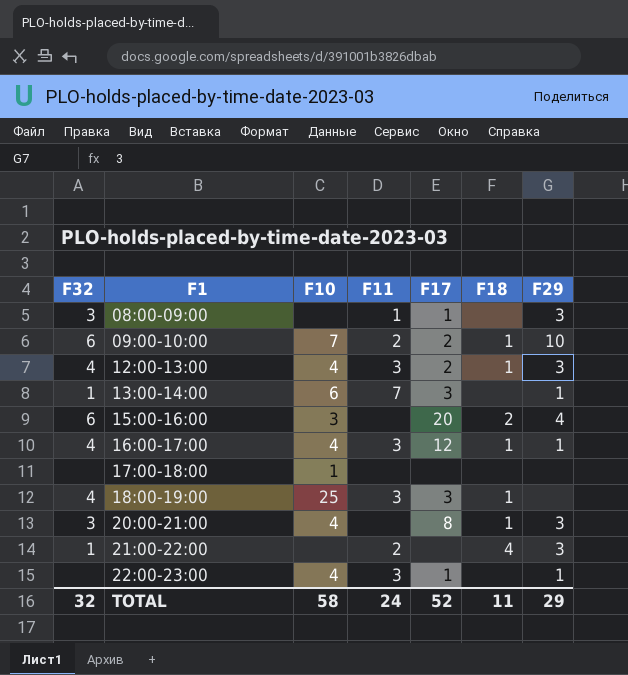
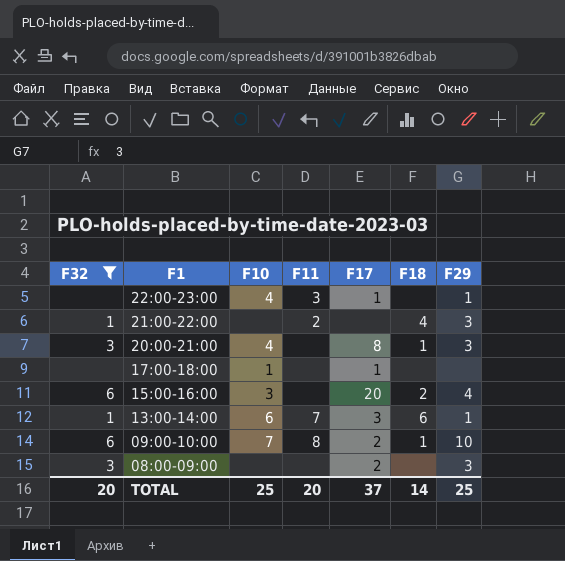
filter: none -> F32 != 4
row order: F1 ascending -> F1 descending
17:00-18:00 | F17: none -> 1
13:00-14:00 | F18: none -> 6
09:00-10:00 | F11: 2 -> 8
08:00-09:00 | F11: 1 -> none
08:00-09:00 | F17: 1 -> 2
TOTAL | F32: 32 -> 20
TOTAL | F10: 58 -> 25
TOTAL | F11: 24 -> 20
TOTAL | F17: 52 -> 37
TOTAL | F18: 11 -> 14
TOTAL | F29: 29 -> 25

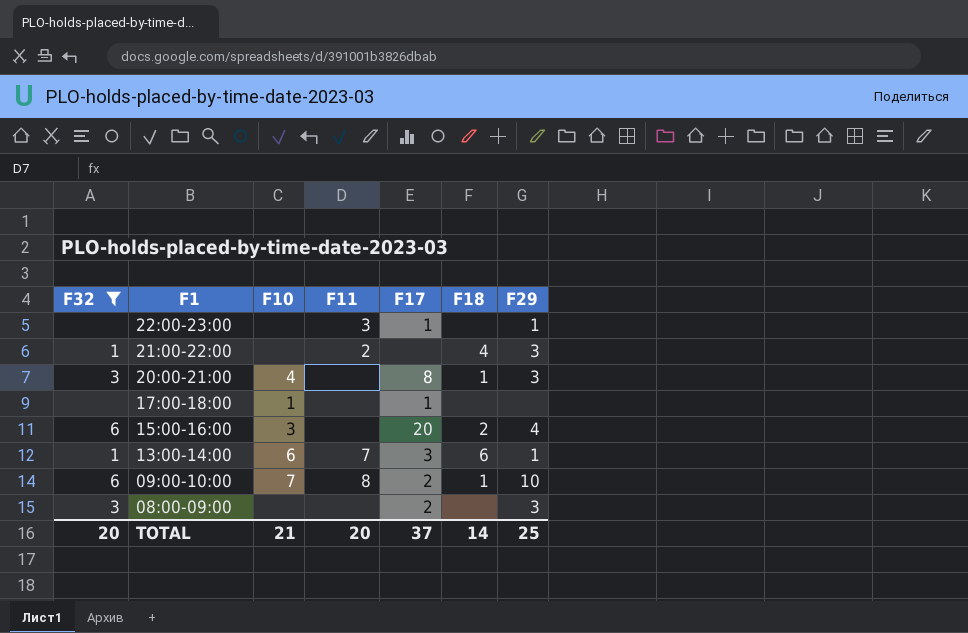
22:00-23:00 | F10: 4 -> none
TOTAL | F10: 25 -> 21

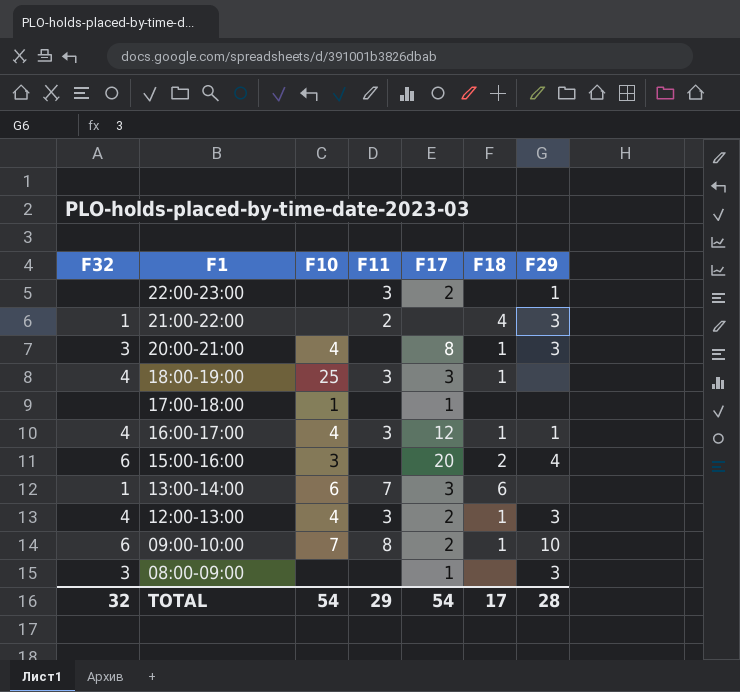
filter: F32 != 4 -> none
22:00-23:00 | F17: 1 -> 2
13:00-14:00 | F29: 1 -> none
08:00-09:00 | F17: 2 -> 1
TOTAL | F32: 20 -> 32
TOTAL | F10: 21 -> 54
TOTAL | F11: 20 -> 29
TOTAL | F17: 37 -> 54
TOTAL | F18: 14 -> 17
TOTAL | F29: 25 -> 28

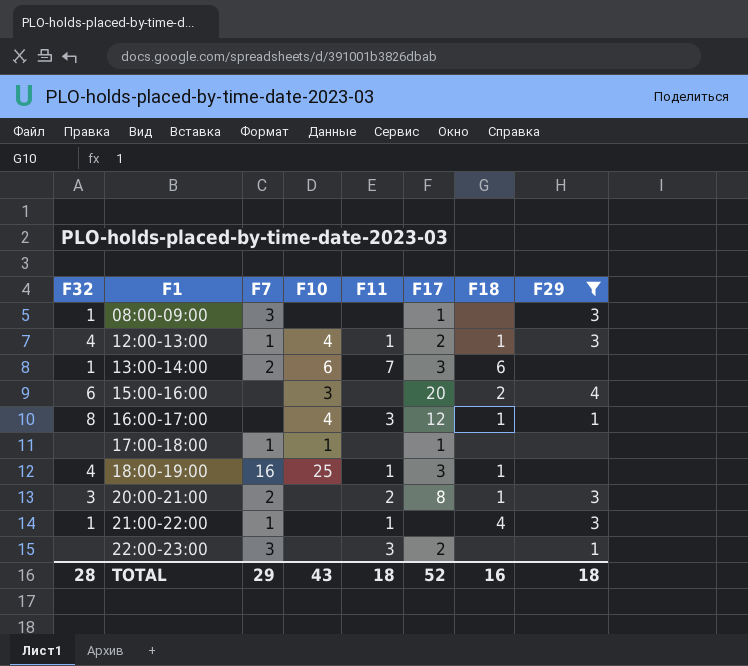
filter: none -> F29 != 10
row order: F1 descending -> F1 ascending
column F7 | position: none -> 3
08:00-09:00 | F32: 3 -> 1
12:00-13:00 | F11: 3 -> 1
16:00-17:00 | F32: 4 -> 8
18:00-19:00 | F11: 3 -> 1
20:00-21:00 | F10: 4 -> none
20:00-21:00 | F11: none -> 2
21:00-22:00 | F11: 2 -> 1
TOTAL | F32: 32 -> 28
TOTAL | F10: 54 -> 43
TOTAL | F11: 29 -> 18
TOTAL | F17: 54 -> 52
TOTAL | F18: 17 -> 16
TOTAL | F29: 28 -> 18

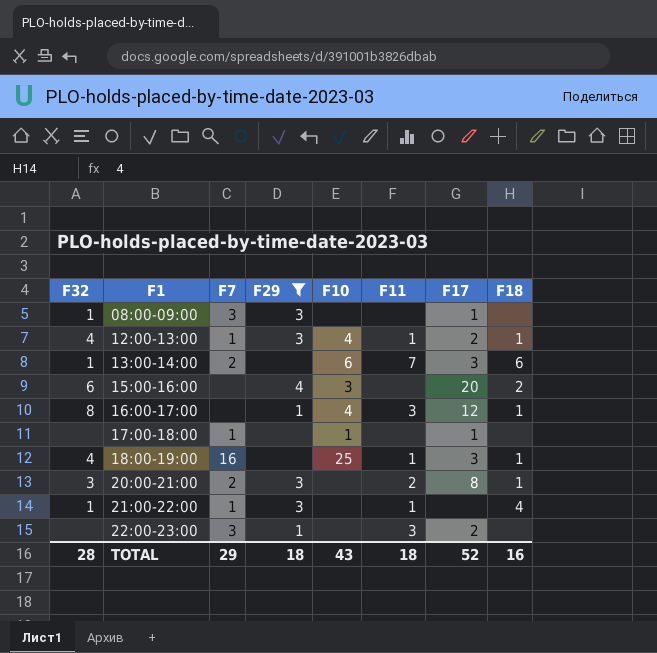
column F29 | position: 8 -> 4

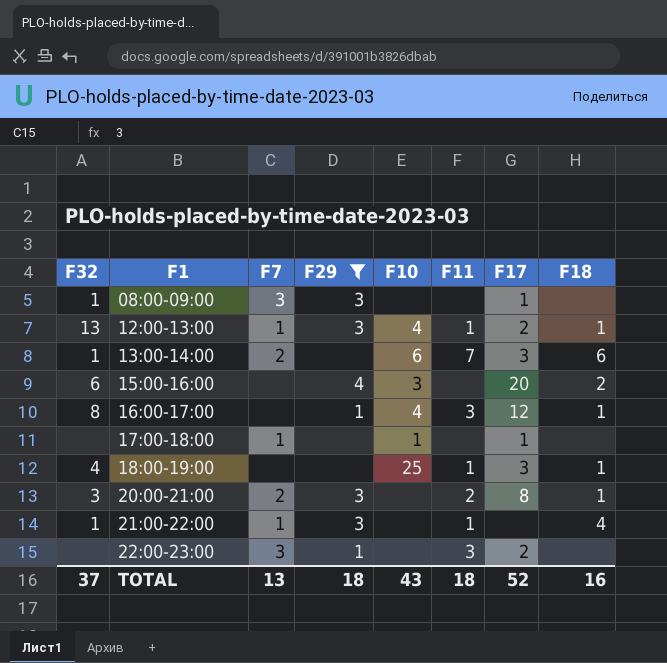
12:00-13:00 | F32: 4 -> 13
18:00-19:00 | F7: 16 -> none
TOTAL | F32: 28 -> 37
TOTAL | F7: 29 -> 13

